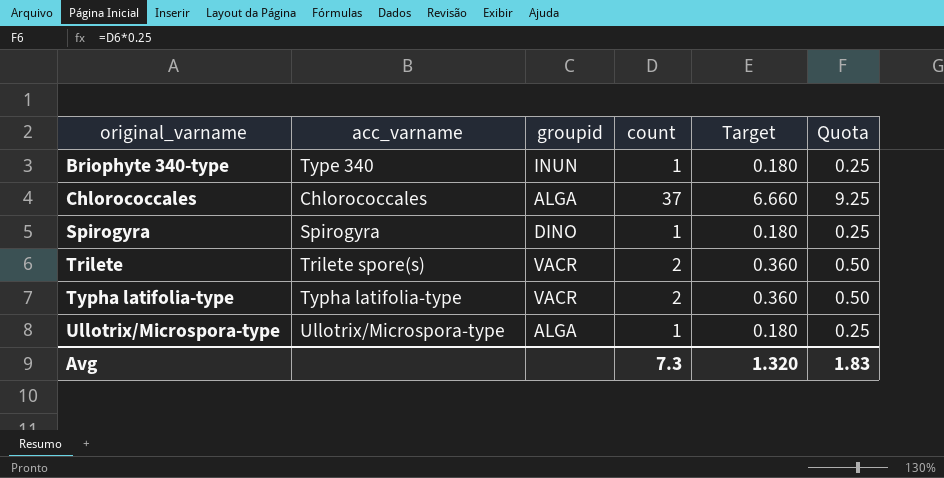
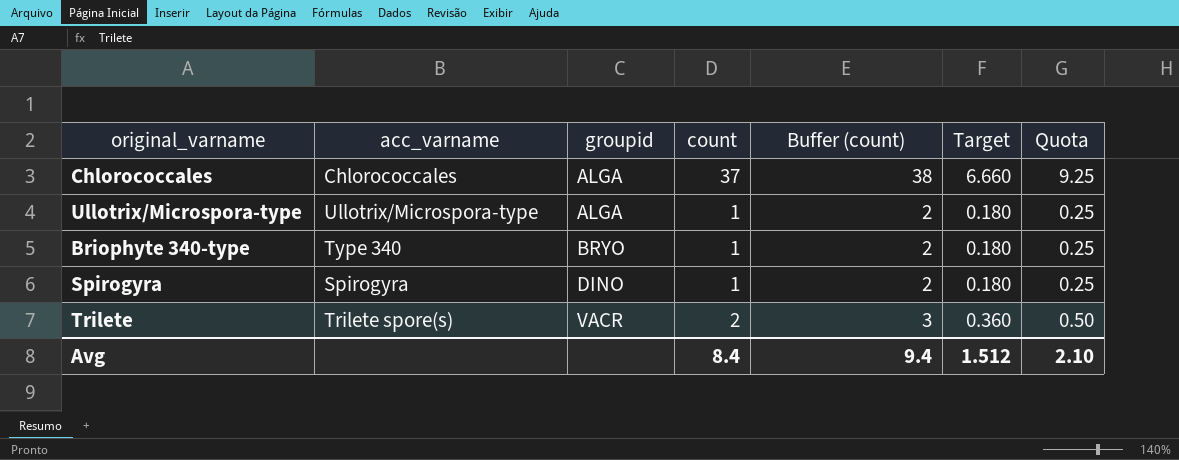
row order: original_varname ascending -> groupid ascending
column Buffer (count) | formula: none -> [count] + 1
row Typha latifolia-type: Typha latifolia-type | VACR | 2 | 0.360 | 0.50 -> none
Briophyte 340-type | groupid: INUN -> BRYO
Avg | count: 7.3 -> 8.4
Avg | Target: 1.320 -> 1.512
Avg | Quota: 1.83 -> 2.10

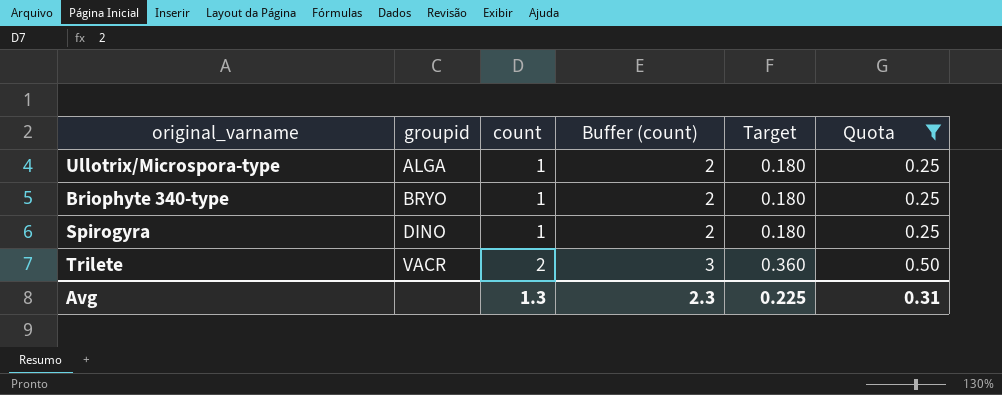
filter: none -> Quota != 9.25
column acc_varname | position: 2 -> none
Avg | count: 8.4 -> 1.3
Avg | Buffer (count): 9.4 -> 2.3
Avg | Target: 1.512 -> 0.225
Avg | Quota: 2.10 -> 0.31

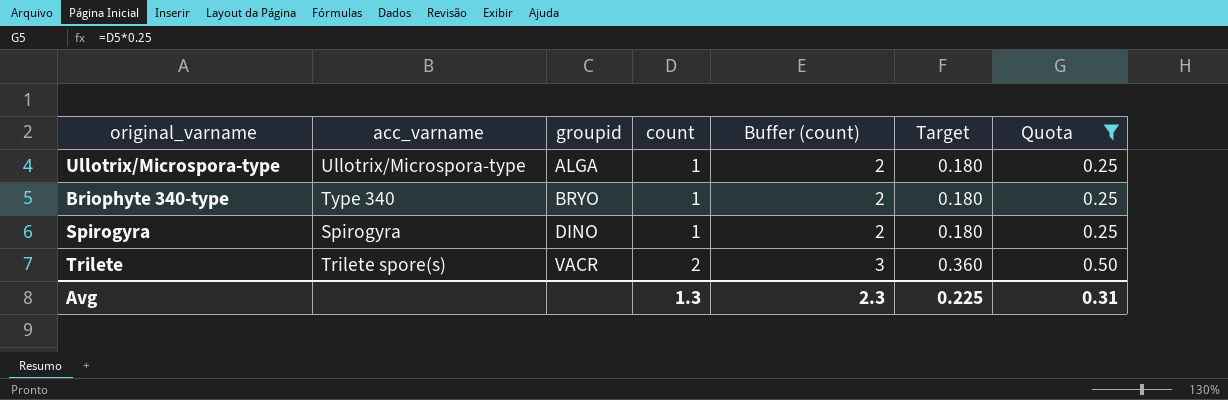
column acc_varname | position: none -> 2

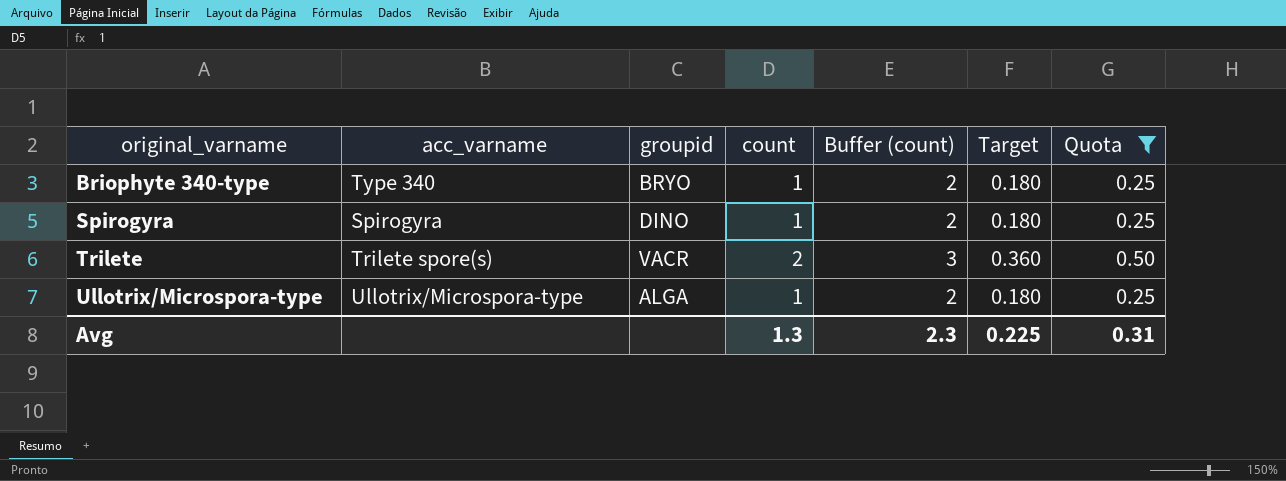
row order: groupid ascending -> original_varname ascending

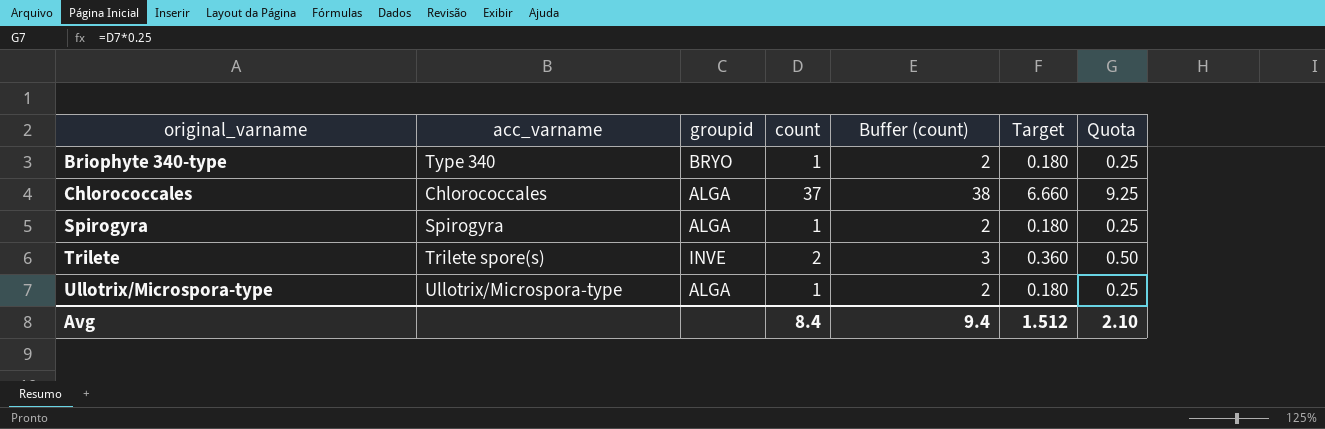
filter: Quota != 9.25 -> none
Spirogyra | groupid: DINO -> ALGA
Trilete | groupid: VACR -> INVE
Avg | count: 1.3 -> 8.4
Avg | Buffer (count): 2.3 -> 9.4
Avg | Target: 0.225 -> 1.512
Avg | Quota: 0.31 -> 2.10

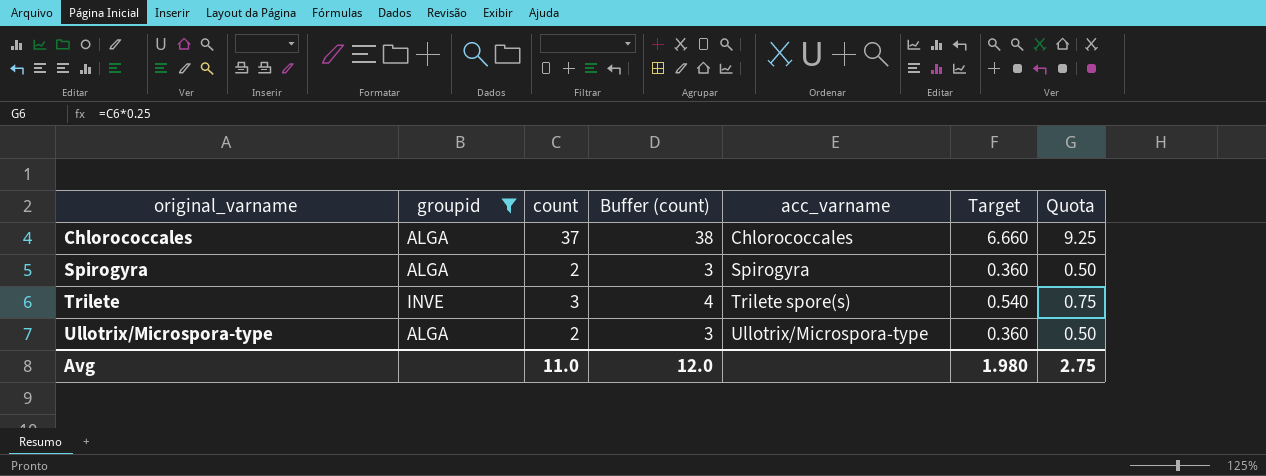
filter: none -> groupid != BRYO
column acc_varname | position: 2 -> 5
Spirogyra | count: 1 -> 2
Spirogyra | Buffer (count): 2 -> 3
Spirogyra | Target: 0.180 -> 0.360
Spirogyra | Quota: 0.25 -> 0.50
Trilete | count: 2 -> 3
Trilete | Buffer (count): 3 -> 4
Trilete | Target: 0.360 -> 0.540
Trilete | Quota: 0.50 -> 0.75
Ullotrix/Microspora-type | count: 1 -> 2
Ullotrix/Microspora-type | Buffer (count): 2 -> 3
Ullotrix/Microspora-type | Target: 0.180 -> 0.360
Ullotrix/Microspora-type | Quota: 0.25 -> 0.50
Avg | count: 8.4 -> 11.0
Avg | Buffer (count): 9.4 -> 12.0
Avg | Target: 1.512 -> 1.980
Avg | Quota: 2.10 -> 2.75

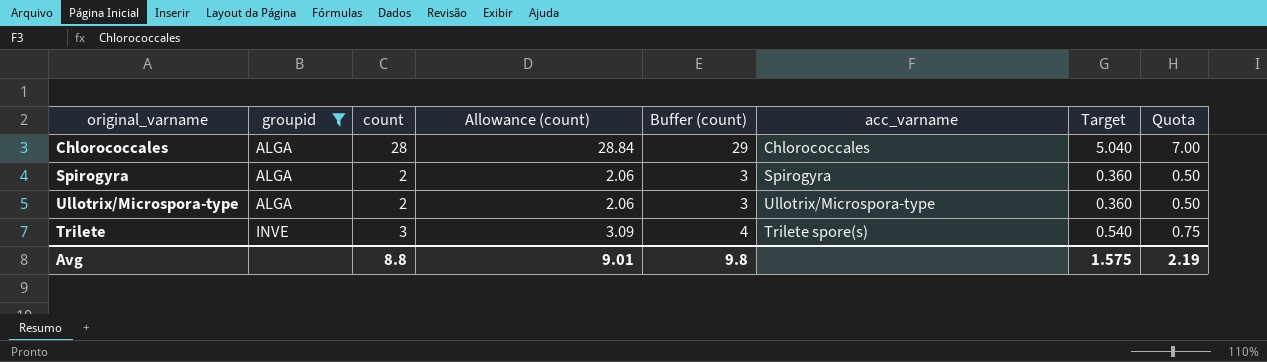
row order: original_varname ascending -> groupid ascending
column Allowance (count) | formula: none -> [count] * 1.03
Chlorococcales | count: 37 -> 28
Chlorococcales | Buffer (count): 38 -> 29
Chlorococcales | Target: 6.660 -> 5.040
Chlorococcales | Quota: 9.25 -> 7.00
Avg | count: 11.0 -> 8.8
Avg | Buffer (count): 12.0 -> 9.8
Avg | Target: 1.980 -> 1.575
Avg | Quota: 2.75 -> 2.19

